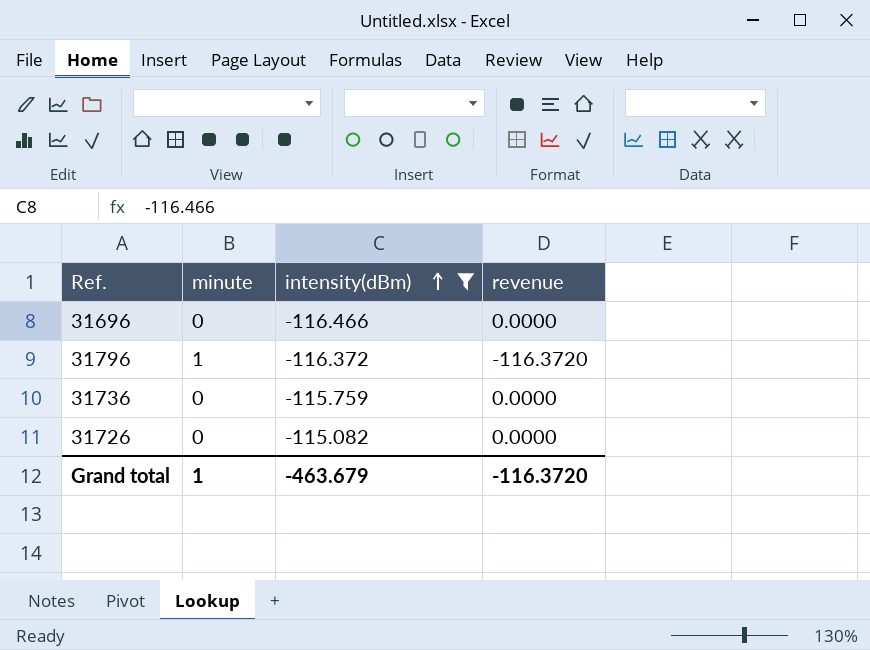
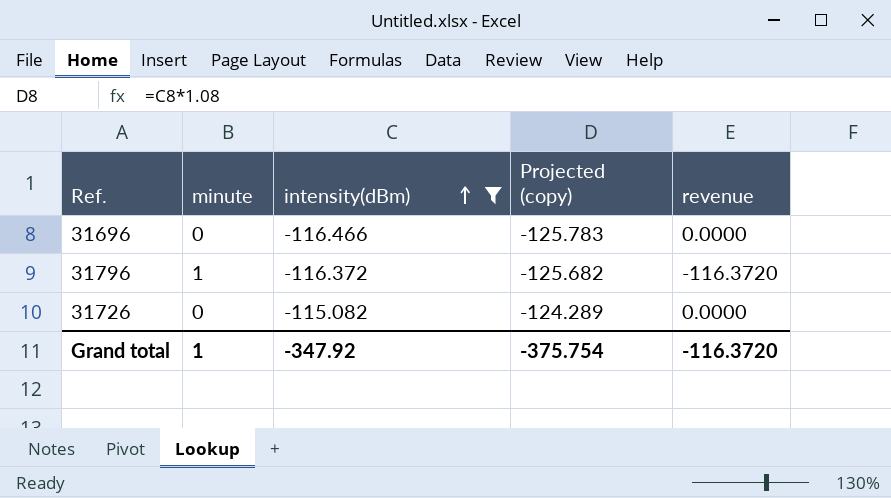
column Projected (copy) | formula: none -> [intensity(dBm)] * 1.08
row 31736: 0 | -115.759 | 0.0000 -> none
Grand total | intensity(dBm): -463.679 -> -347.92

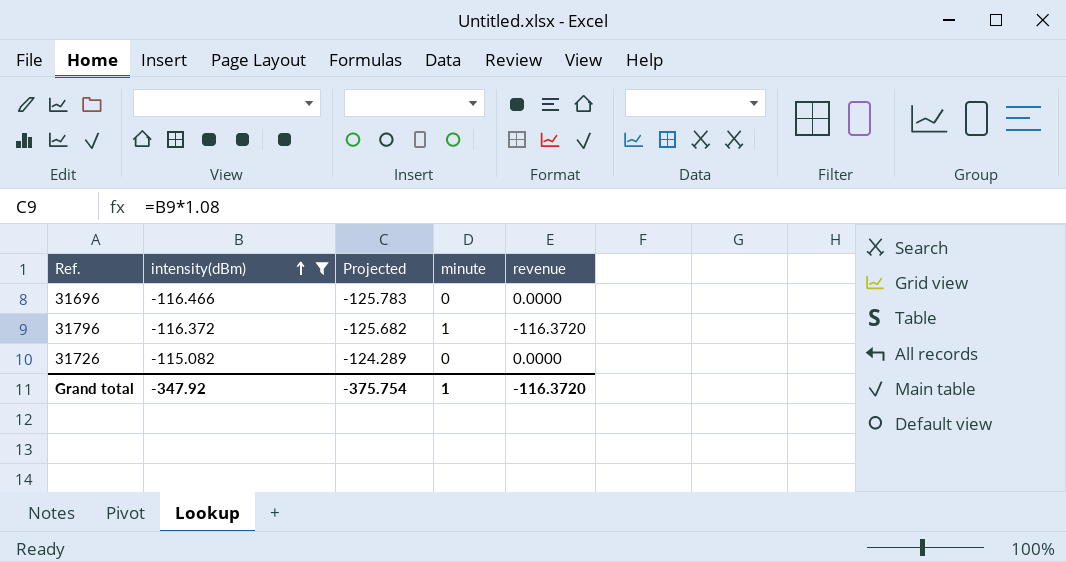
column name: Projected (copy) -> Projected
column minute | position: 2 -> 4

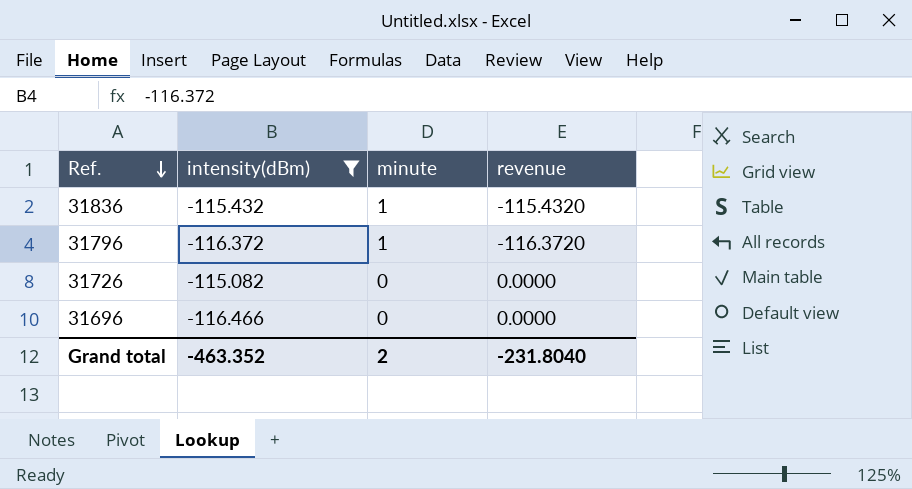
row order: intensity(dBm) ascending -> Ref. descending
column Projected | formula: [intensity(dBm)] * 1.08 -> none
row 31836: none -> -115.432 | 1 | -115.4320
Grand total | intensity(dBm): -347.92 -> -463.352
Grand total | minute: 1 -> 2
Grand total | revenue: -116.3720 -> -231.8040

